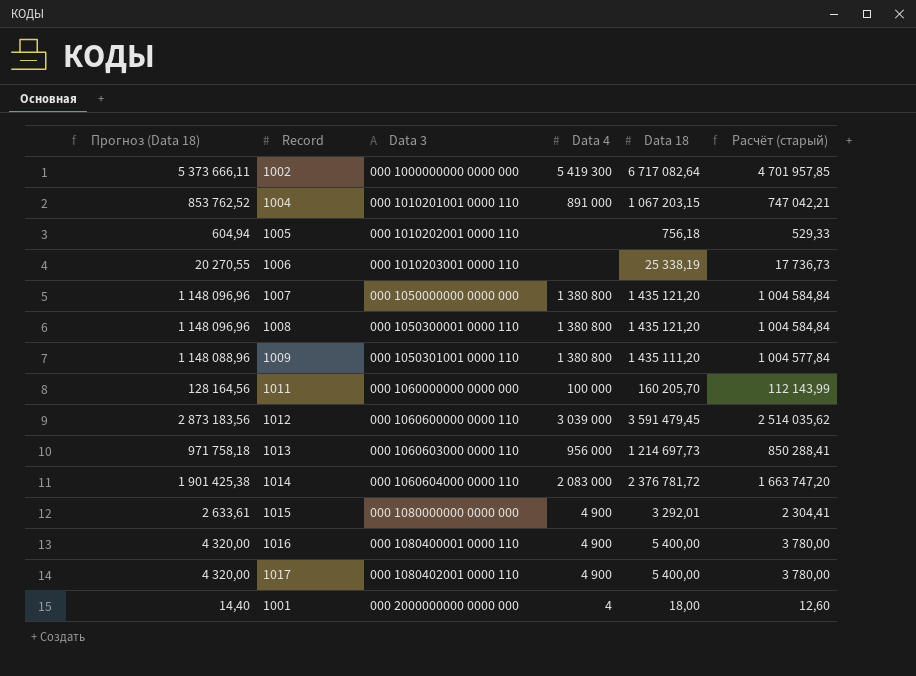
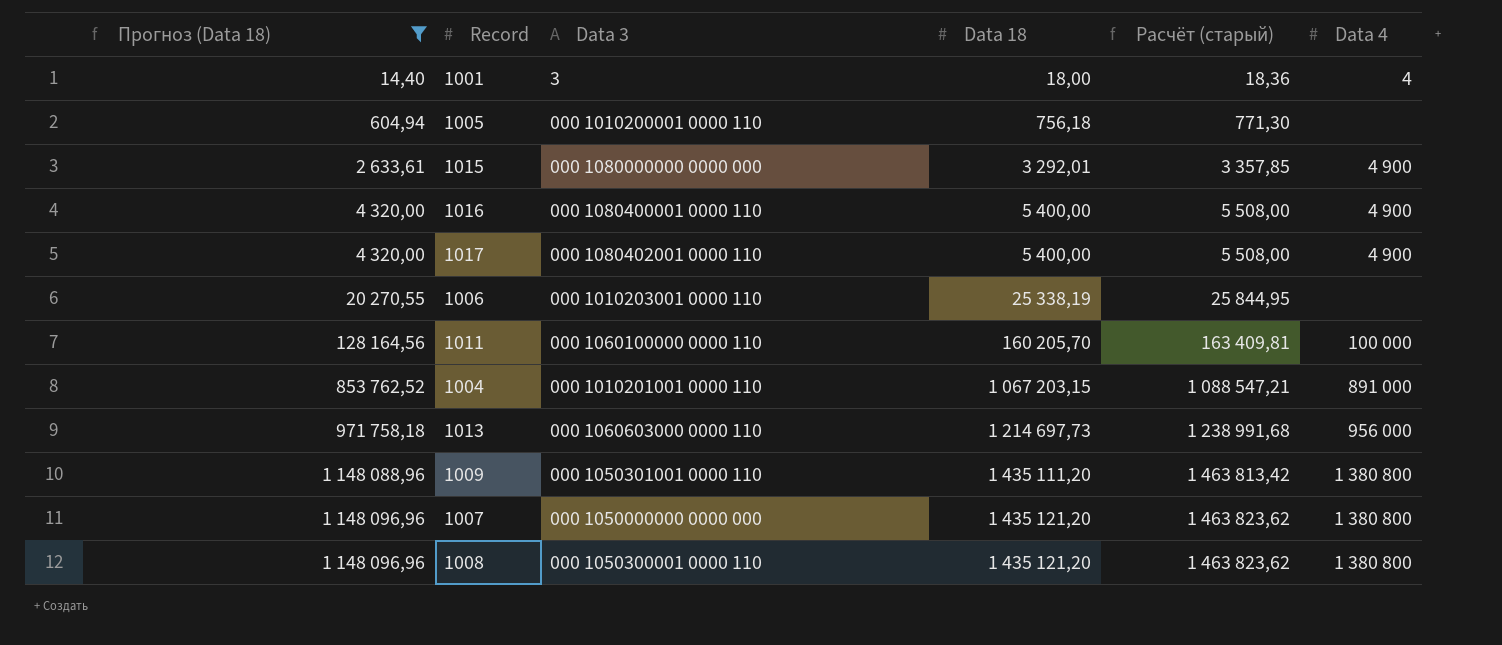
filter: none -> Прогноз (Data 18) <= 1 148 096,96
row order: Data 3 ascending -> Прогноз (Data 18) ascending
column Расчёт (старый) | formula: [Data 18] * 0,7 -> [Data 18] * 1,02
column Data 4 | position: 4 -> 6
1001 | Data 3: 000 2000000000 0000 000 -> 3
1005 | Data 3: 000 1010202001 0000 110 -> 000 1010200001 0000 110
1011 | Data 3: 000 1060000000 0000 000 -> 000 1060100000 0000 110

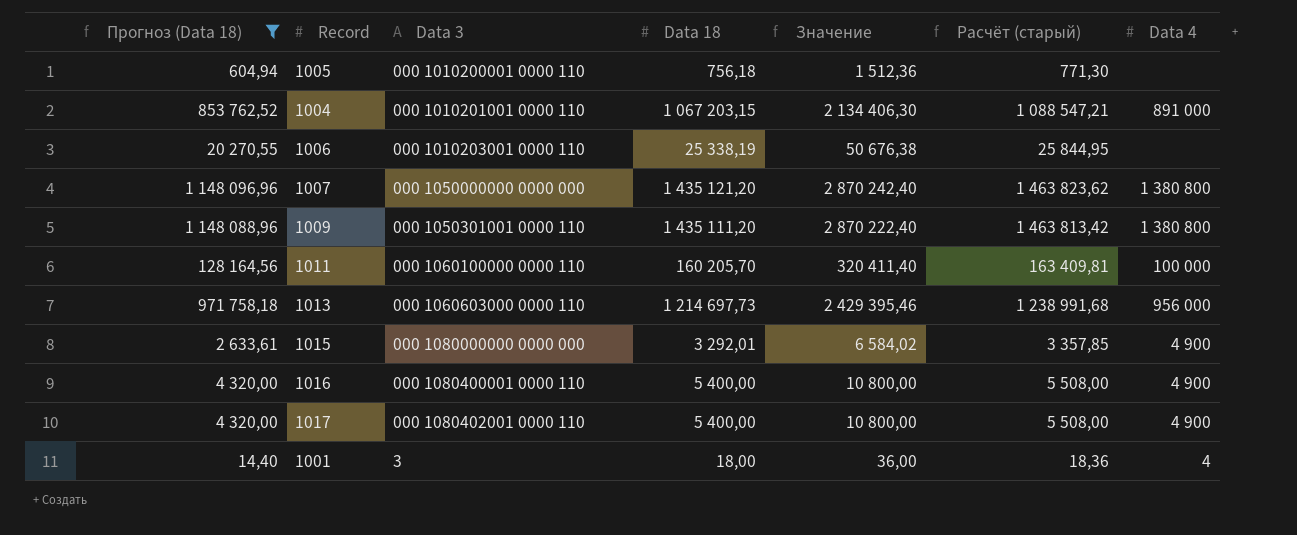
row order: Прогноз (Data 18) ascending -> Data 3 ascending
column Значение | formula: none -> [Data 18] * 2
row 1008: 1 148 096,96 | 000 1050300001 0000 110 | 1 435 121,20 | 1 463 823,62 | 1 380 800 -> none

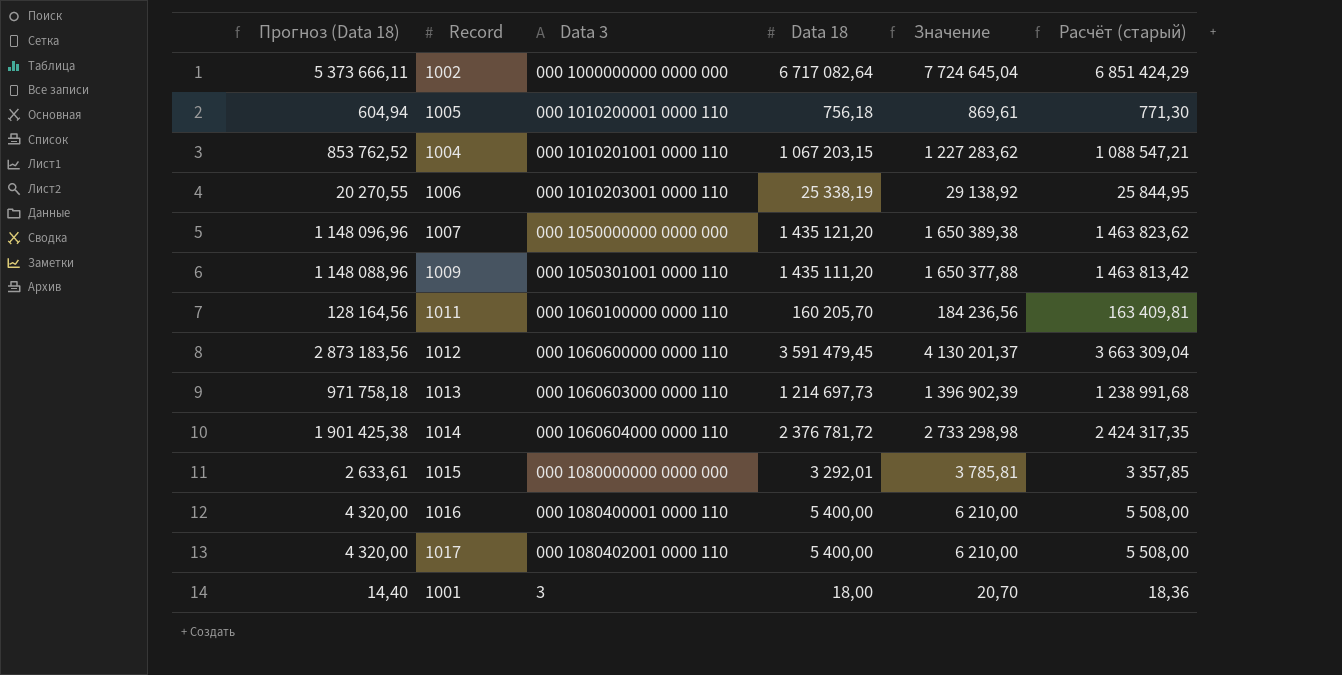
filter: Прогноз (Data 18) <= 1 148 096,96 -> none
column Data 4 | position: 7 -> none
column Значение | formula: [Data 18] * 2 -> [Data 18] * 1,15

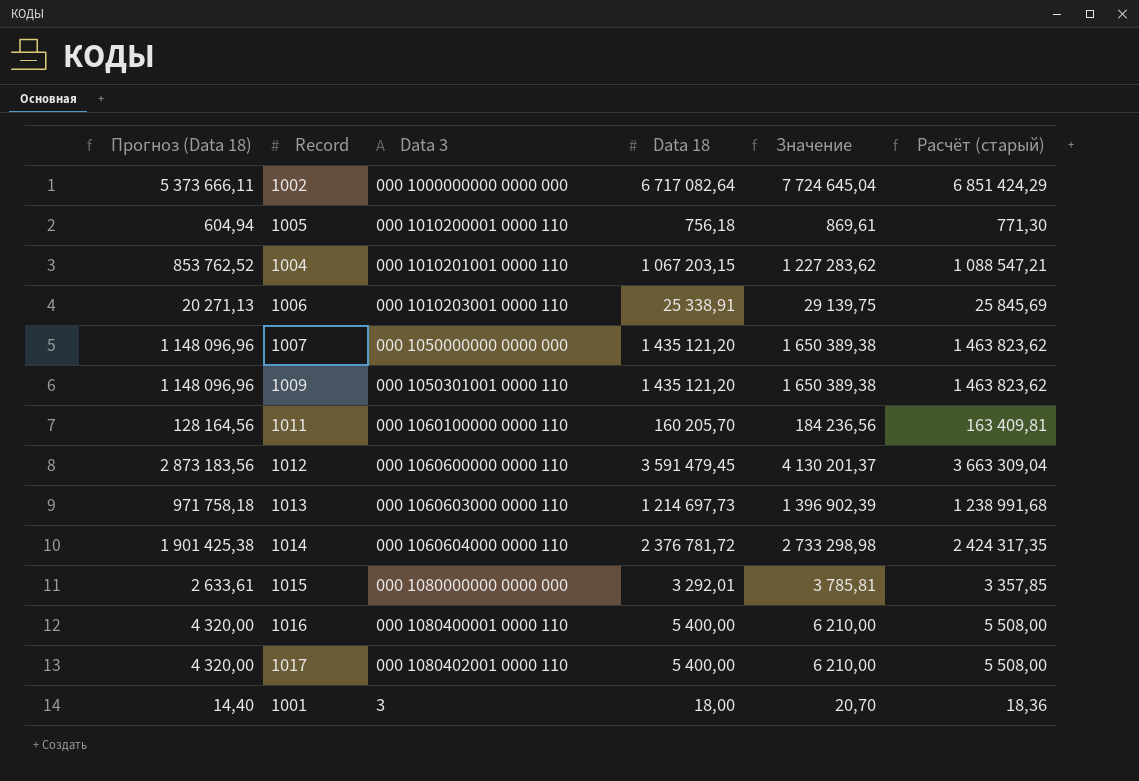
1006 | Прогноз (Data 18): 20 270,55 -> 20 271,13
1006 | Data 18: 25 338,19 -> 25 338,91
1006 | Значение: 29 138,92 -> 29 139,75
1006 | Расчёт (старый): 25 844,95 -> 25 845,69
1009 | Прогноз (Data 18): 1 148 088,96 -> 1 148 096,96
1009 | Data 18: 1 435 111,20 -> 1 435 121,20
1009 | Значение: 1 650 377,88 -> 1 650 389,38
1009 | Расчёт (старый): 1 463 813,42 -> 1 463 823,62

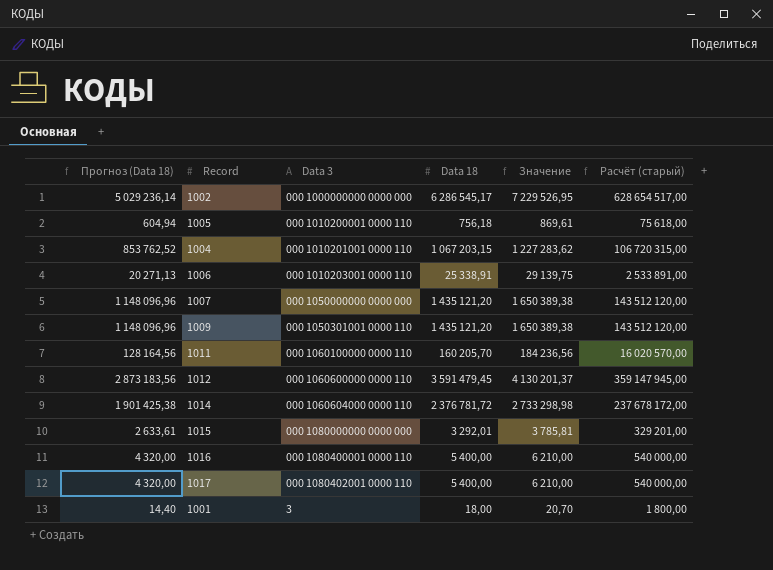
column Расчёт (старый) | formula: [Data 18] * 1,02 -> [Data 18] * 100
row 1013: 971 758,18 | 000 1060603000 0000 110 | 1 214 697,73 | 1 396 902,39 | 1 238 991,68 -> none
1002 | Прогноз (Data 18): 5 373 666,11 -> 5 029 236,14
1002 | Data 18: 6 717 082,64 -> 6 286 545,17
1002 | Значение: 7 724 645,04 -> 7 229 526,95

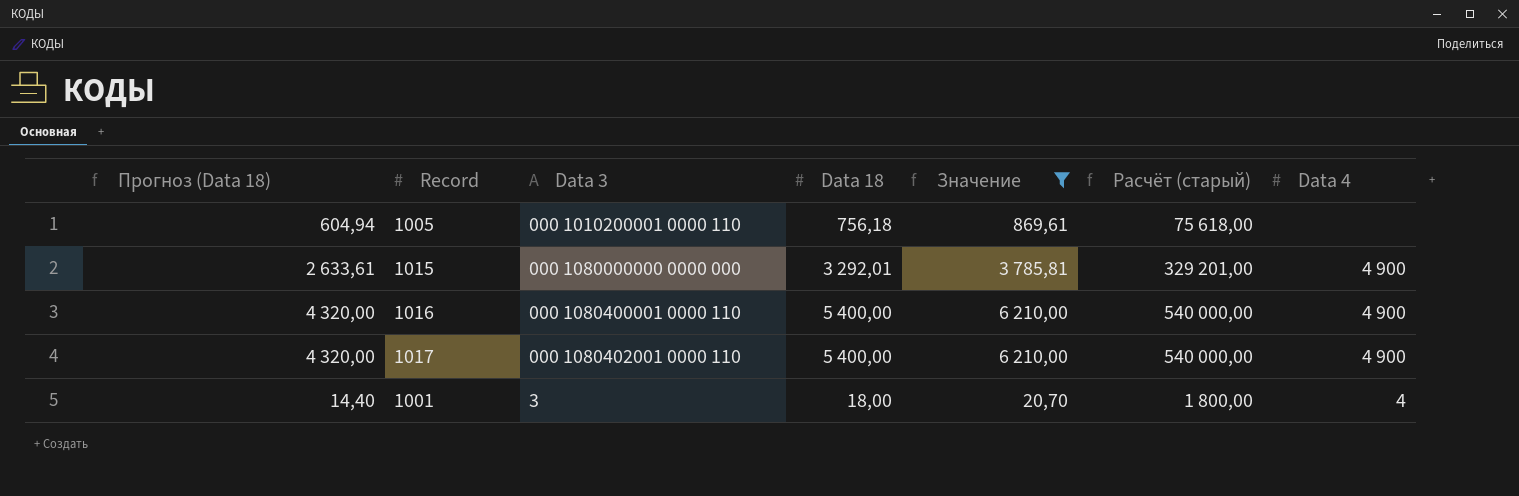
filter: none -> Значение <= 6 210,00
column Data 4 | position: none -> 7

